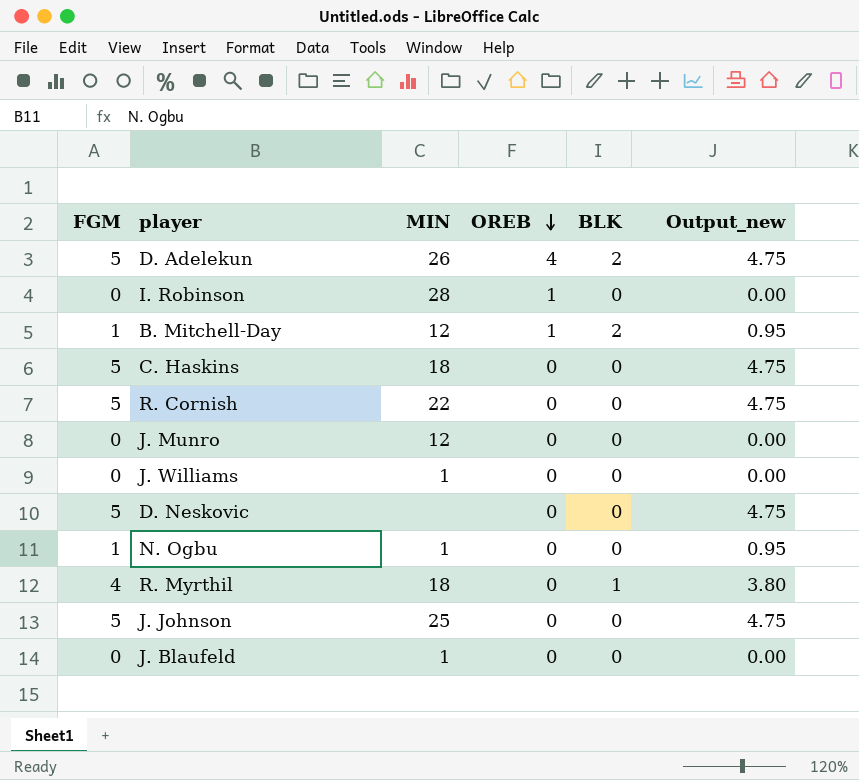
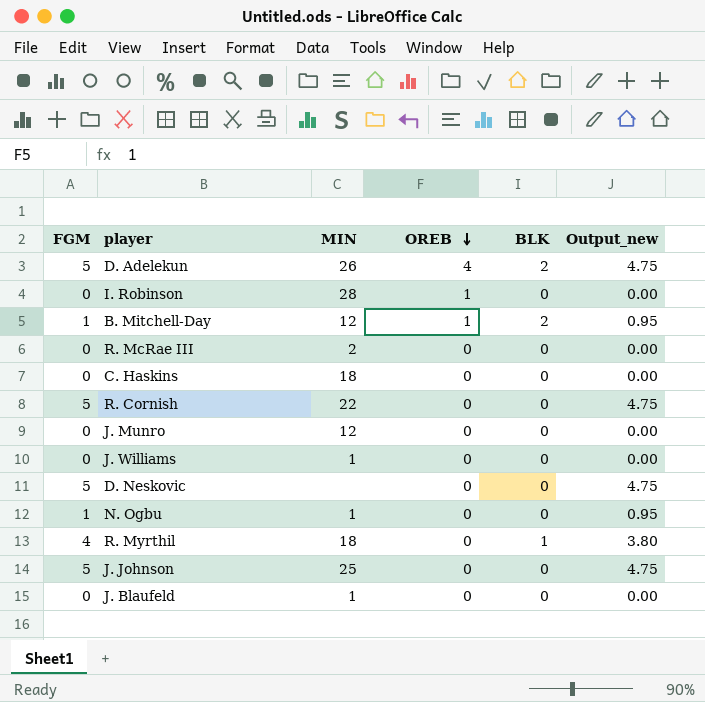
row R. McRae III: none -> 0 | 2 | 0 | 0 | 0.00
C. Haskins | FGM: 5 -> 0
C. Haskins | Output_new: 4.75 -> 0.00

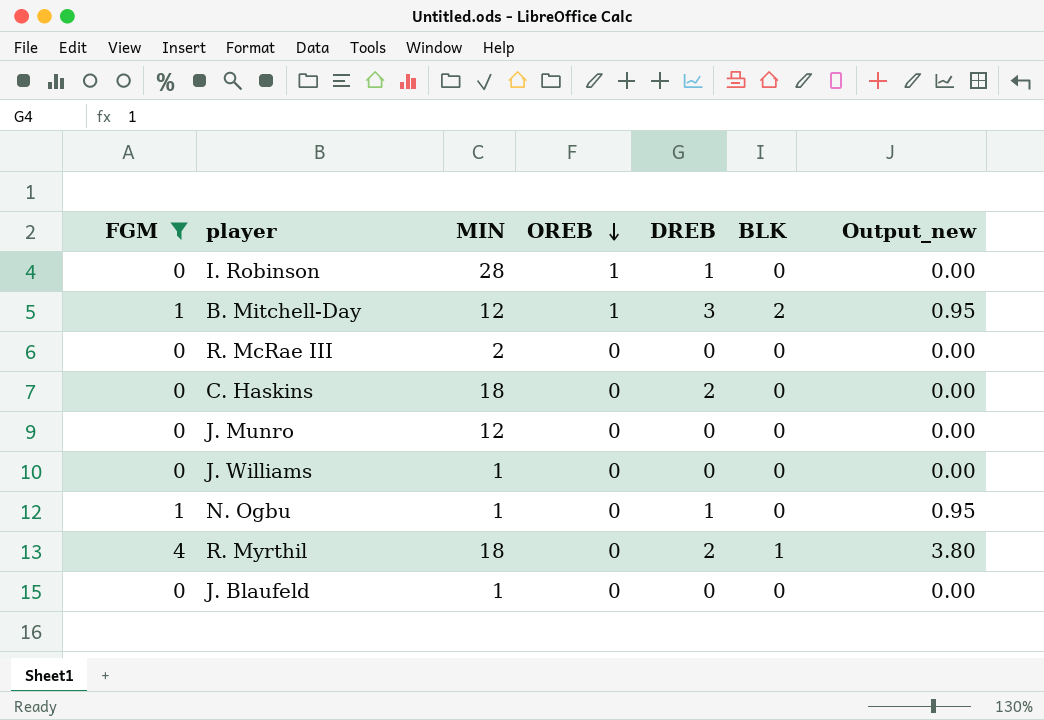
filter: none -> FGM != 5
column DREB | position: none -> 5

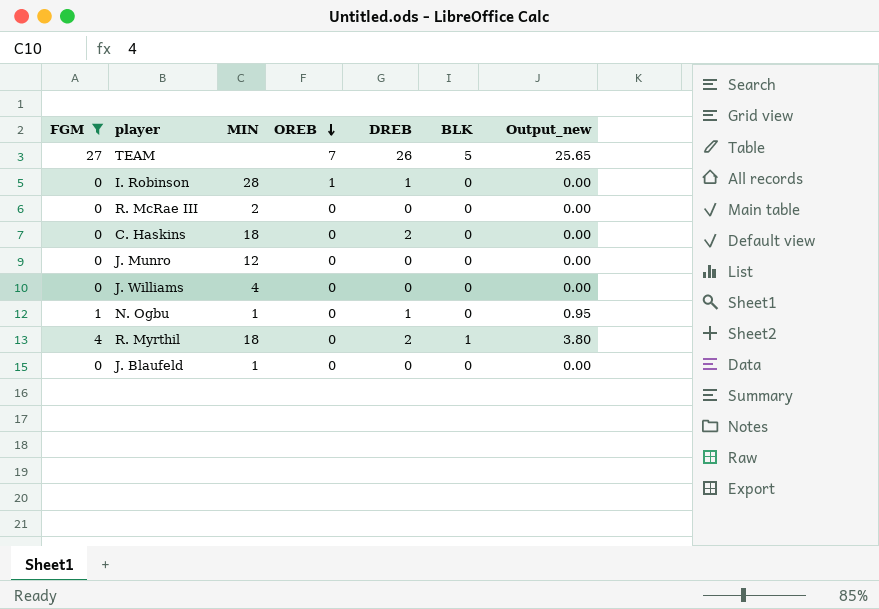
row B. Mitchell-Day: 1 | 12 | 1 | 3 | 2 | 0.95 -> none
row TEAM: none -> 27 | none | 7 | 26 | 5 | 25.65
J. Williams | MIN: 1 -> 4

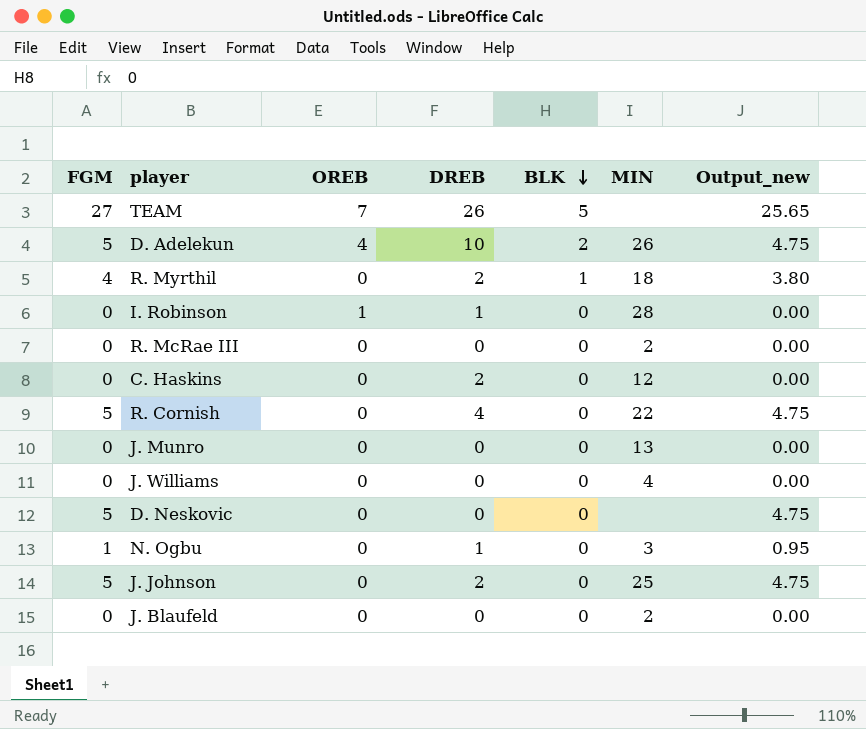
filter: FGM != 5 -> none
row order: OREB descending -> BLK descending
column MIN | position: 3 -> 6
C. Haskins | MIN: 18 -> 12
J. Munro | MIN: 12 -> 13
N. Ogbu | MIN: 1 -> 3
J. Blaufeld | MIN: 1 -> 2

